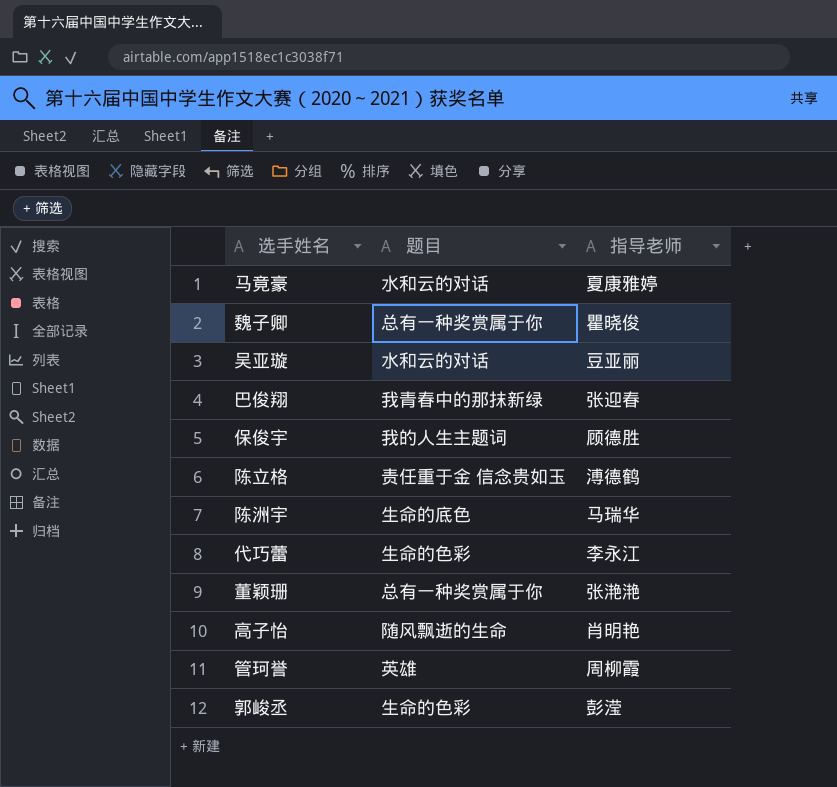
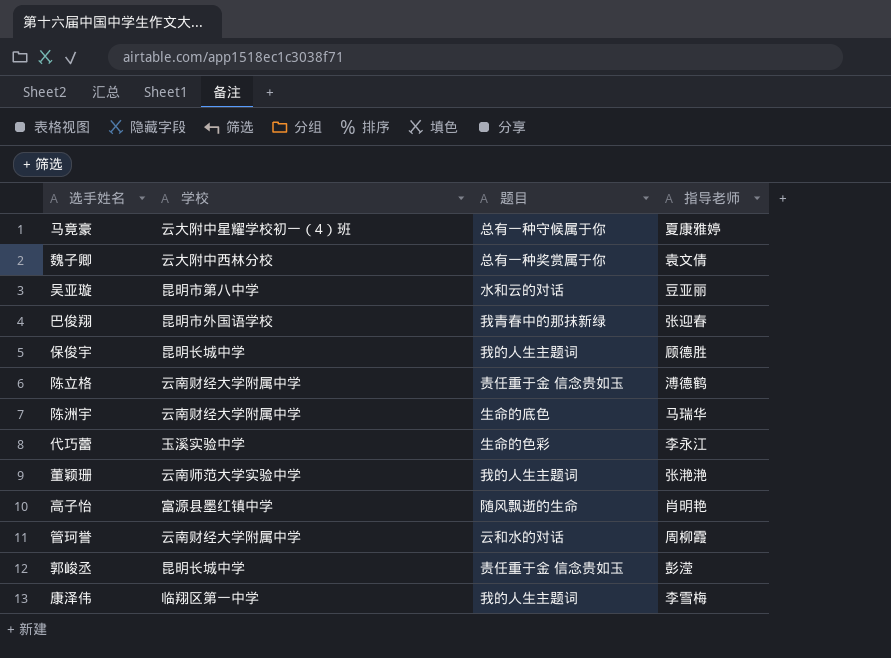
column 学校 | position: none -> 2
马竟豪 | 题目: 水和云的对话 -> 总有一种守候属于你
魏子卿 | 指导老师: 瞿晓俊 -> 袁文倩
董颖珊 | 题目: 总有一种奖赏属于你 -> 我的人生主题词
管珂誉 | 题目: 英雄 -> 云和水的对话
郭峻丞 | 题目: 生命的色彩 -> 责任重于金 信念贵如玉
row 康泽伟: none -> 临翔区第一中学 | 我的人生主题词 | 李雪梅

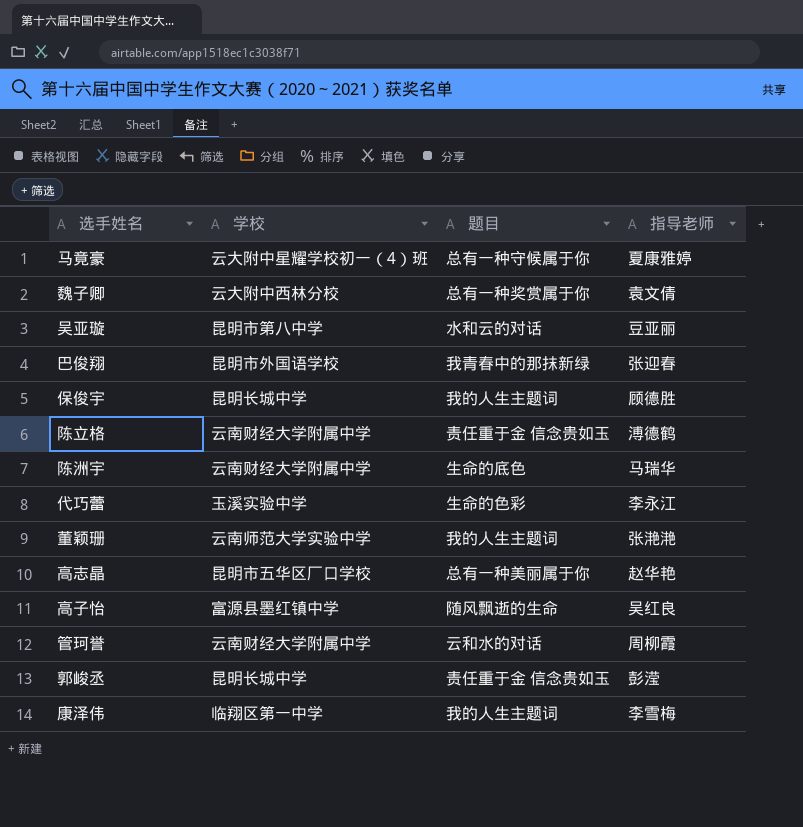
row 高志晶: none -> 昆明市五华区厂口学校 | 总有一种美丽属于你 | 赵华艳
高子怡 | 指导老师: 肖明艳 -> 吴红良

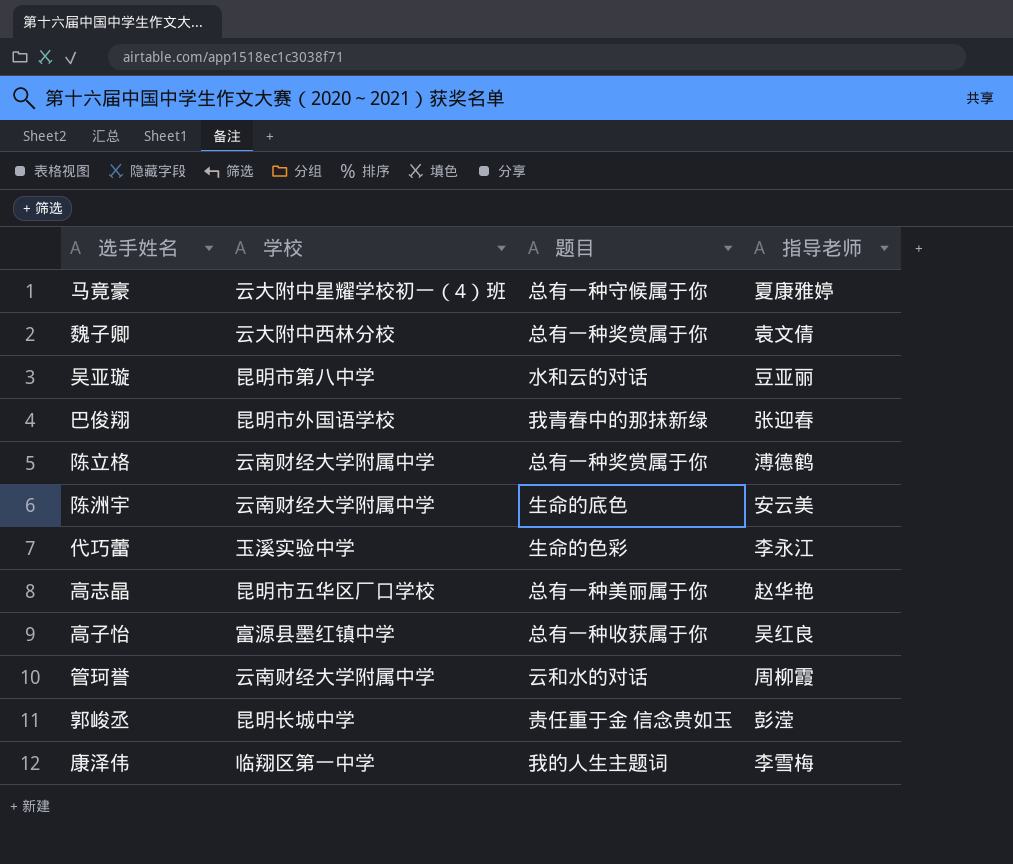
row 保俊宇: 昆明长城中学 | 我的人生主题词 | 顾德胜 -> none
row 董颖珊: 云南师范大学实验中学 | 我的人生主题词 | 张滟滟 -> none
陈立格 | 题目: 责任重于金 信念贵如玉 -> 总有一种奖赏属于你
陈洲宇 | 指导老师: 马瑞华 -> 安云美
高子怡 | 题目: 随风飘逝的生命 -> 总有一种收获属于你

